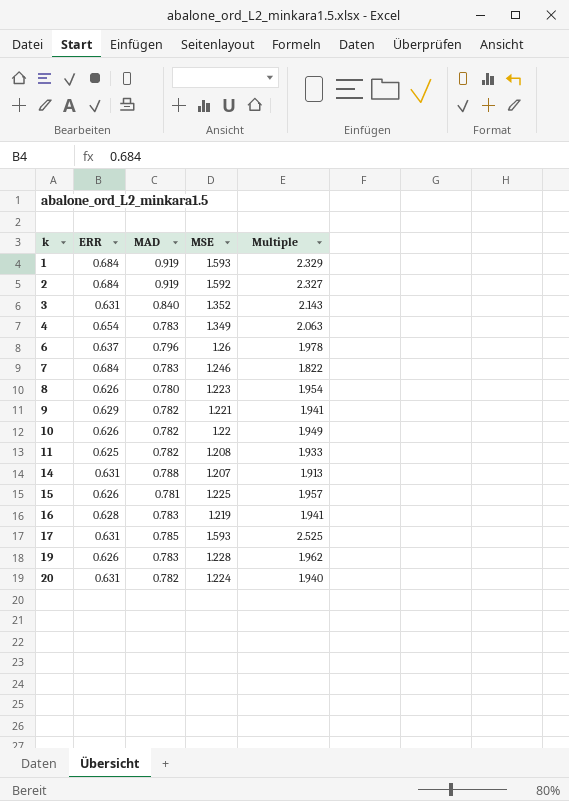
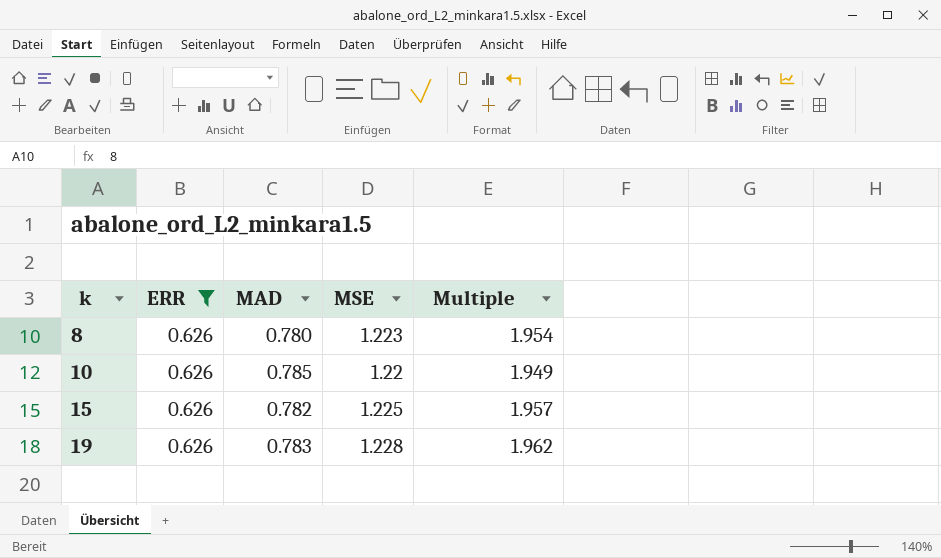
filter: none -> ERR = 0.626
10 | MAD: 0.782 -> 0.785
15 | MAD: 0.781 -> 0.782

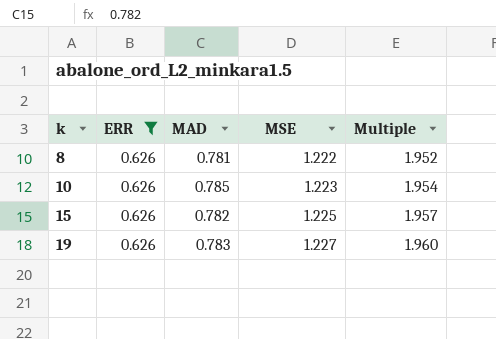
8 | MAD: 0.780 -> 0.781
8 | MSE: 1.223 -> 1.222
8 | Multiple: 1.954 -> 1.952
10 | MSE: 1.22 -> 1.223
10 | Multiple: 1.949 -> 1.954
19 | MSE: 1.228 -> 1.227
19 | Multiple: 1.962 -> 1.960

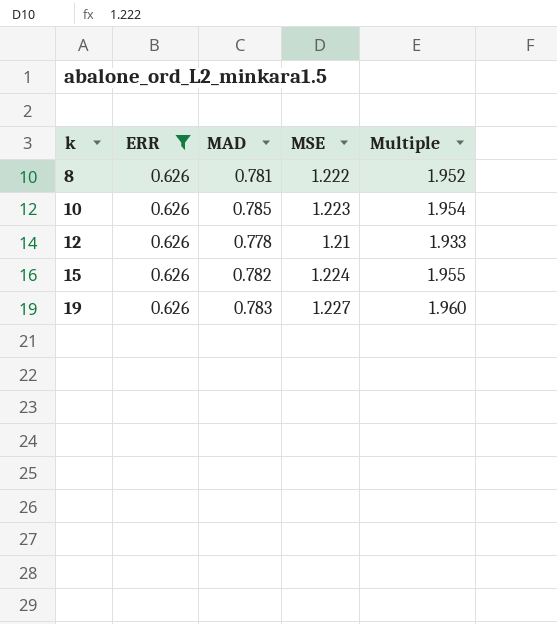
row 12: none -> 0.626 | 0.778 | 1.21 | 1.933
15 | MSE: 1.225 -> 1.224
15 | Multiple: 1.957 -> 1.955

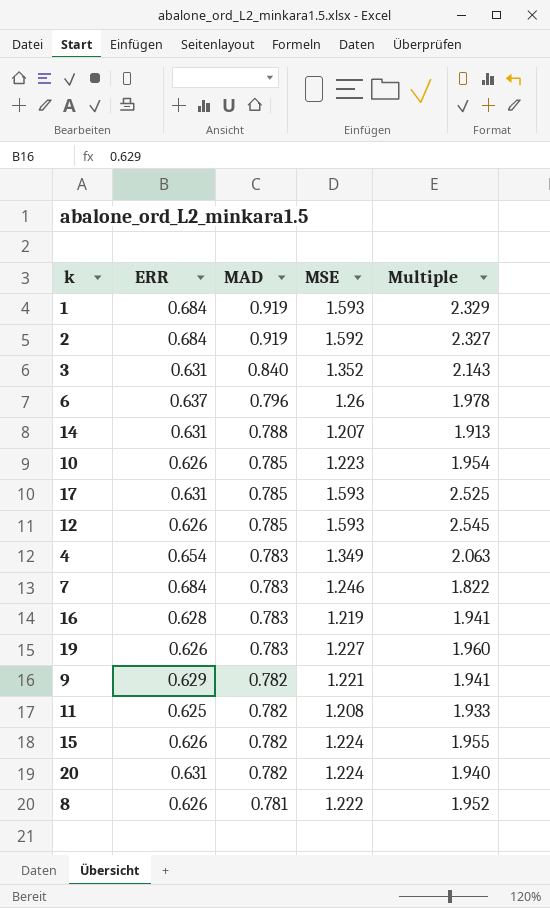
filter: ERR = 0.626 -> none
row order: k ascending -> MAD descending
12 | MAD: 0.778 -> 0.785
12 | MSE: 1.21 -> 1.593
12 | Multiple: 1.933 -> 2.545

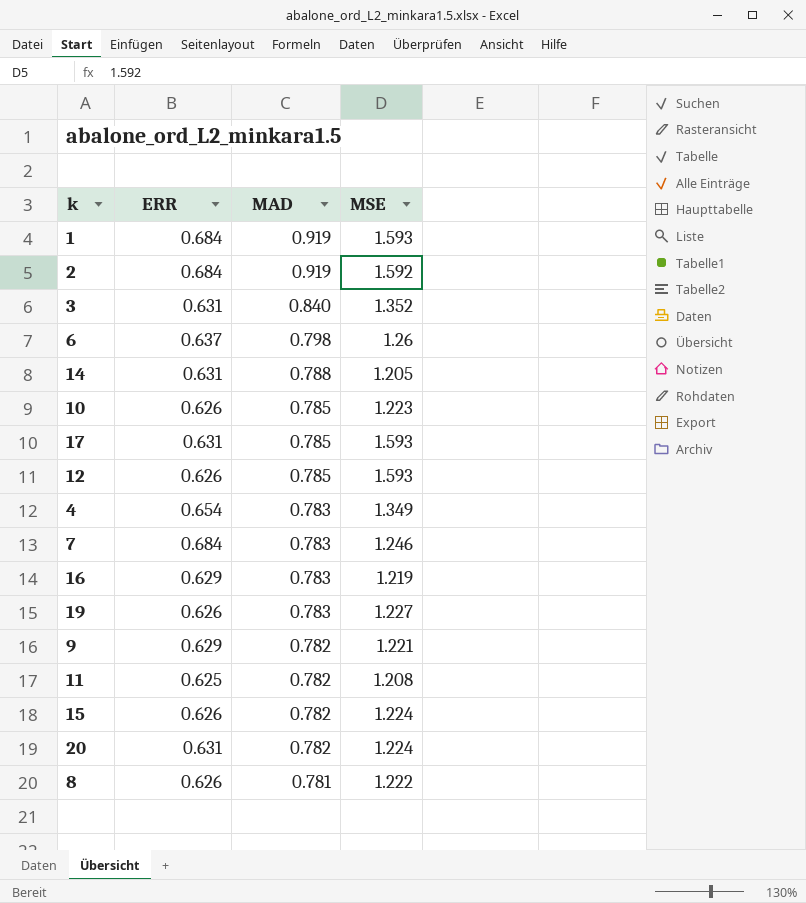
column Multiple | formula: [MSE] / [ERR] -> none
6 | MAD: 0.796 -> 0.798
14 | MSE: 1.207 -> 1.205
16 | ERR: 0.628 -> 0.629

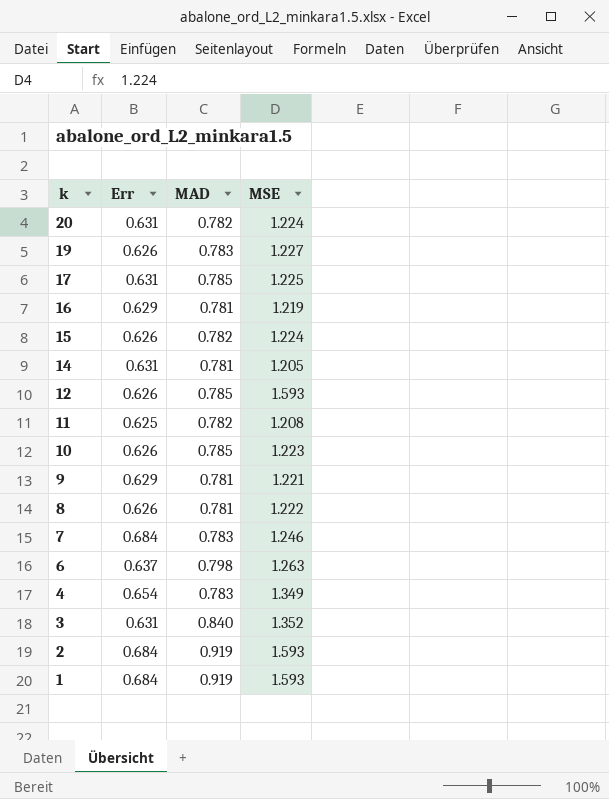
row order: MAD descending -> k descending
column name: ERR -> Err
17 | MSE: 1.593 -> 1.225
16 | MAD: 0.783 -> 0.781
14 | MAD: 0.788 -> 0.781
9 | MAD: 0.782 -> 0.781
6 | MSE: 1.26 -> 1.263
2 | MSE: 1.592 -> 1.593

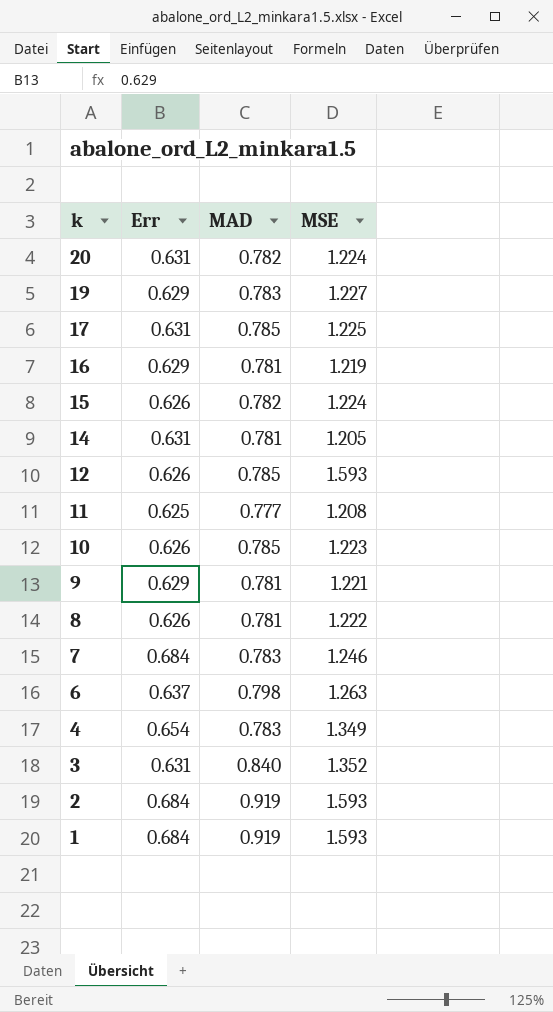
19 | Err: 0.626 -> 0.629
11 | MAD: 0.782 -> 0.777

